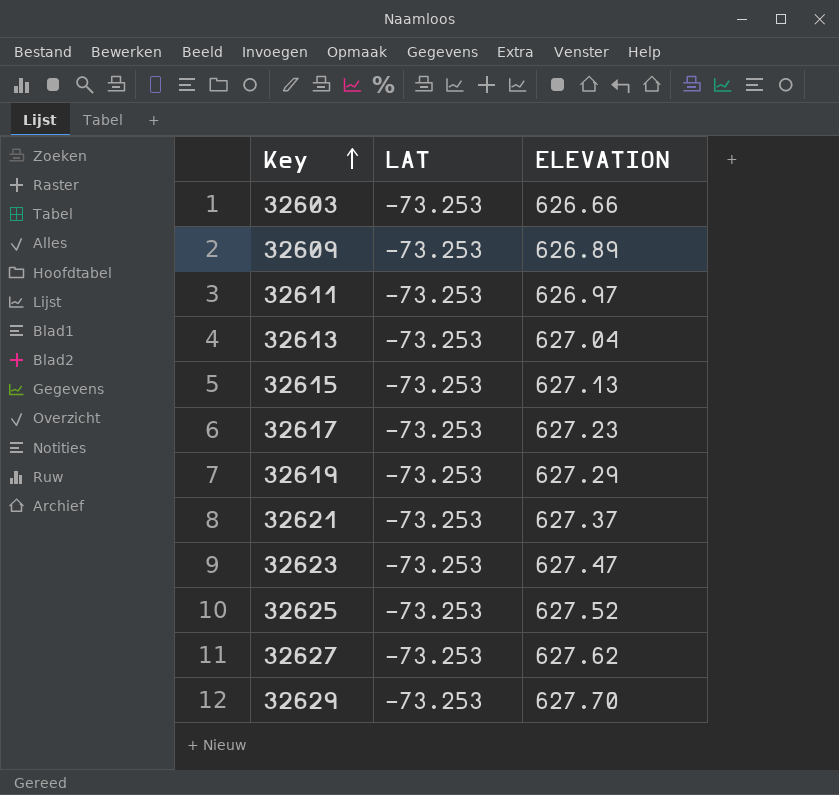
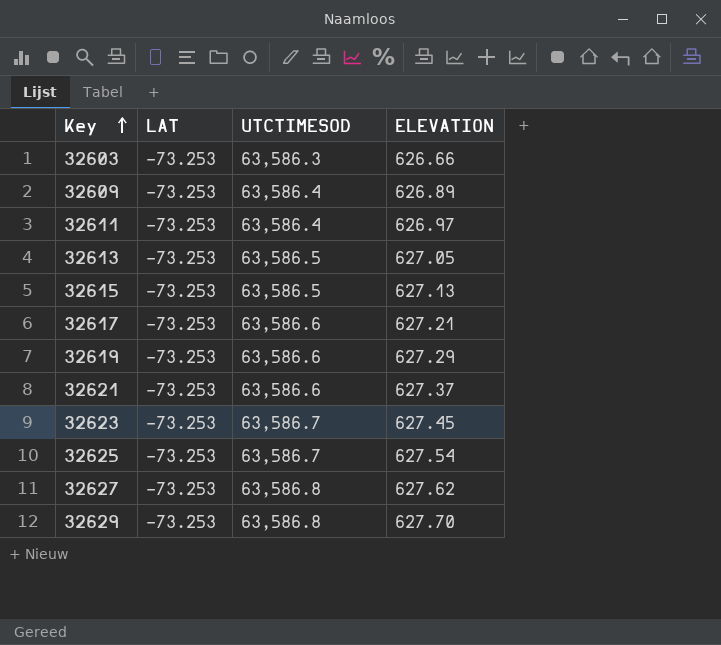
column UTCTIMESOD | position: none -> 3
32613 | ELEVATION: 627.04 -> 627.05
32617 | ELEVATION: 627.23 -> 627.21
32623 | ELEVATION: 627.47 -> 627.45
32625 | ELEVATION: 627.52 -> 627.54

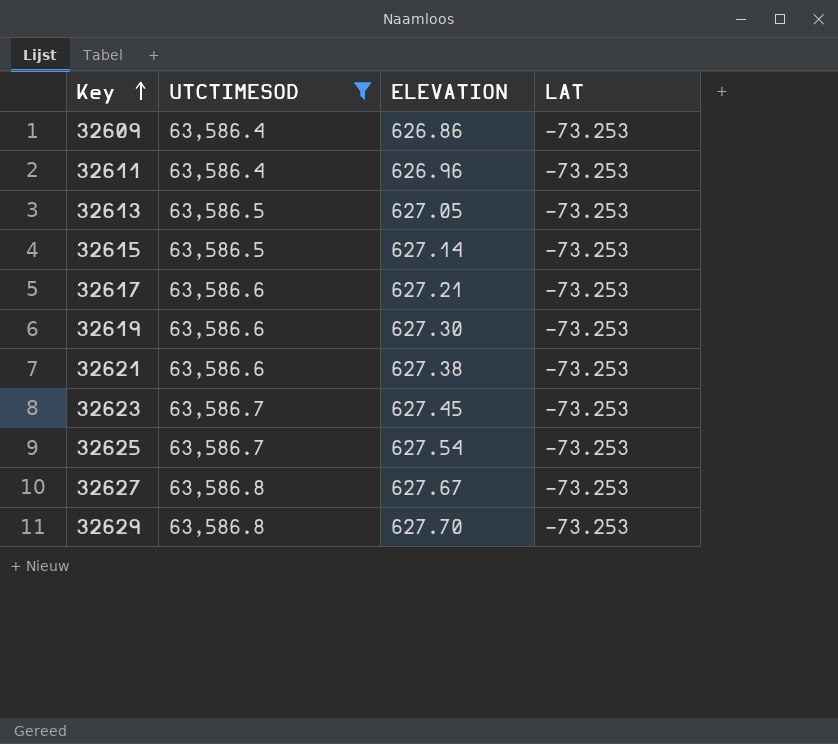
filter: none -> UTCTIMESOD != 63,586.3
column LAT | position: 2 -> 4
32609 | ELEVATION: 626.89 -> 626.86
32611 | ELEVATION: 626.97 -> 626.96
32615 | ELEVATION: 627.13 -> 627.14
32619 | ELEVATION: 627.29 -> 627.30
32621 | ELEVATION: 627.37 -> 627.38
32627 | ELEVATION: 627.62 -> 627.67

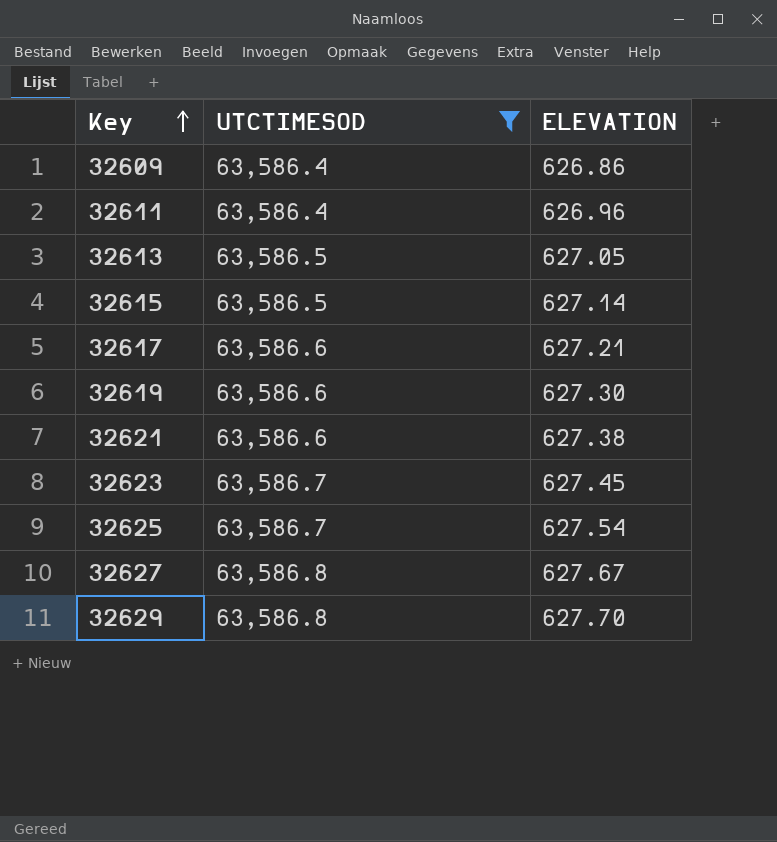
column LAT | position: 4 -> none

